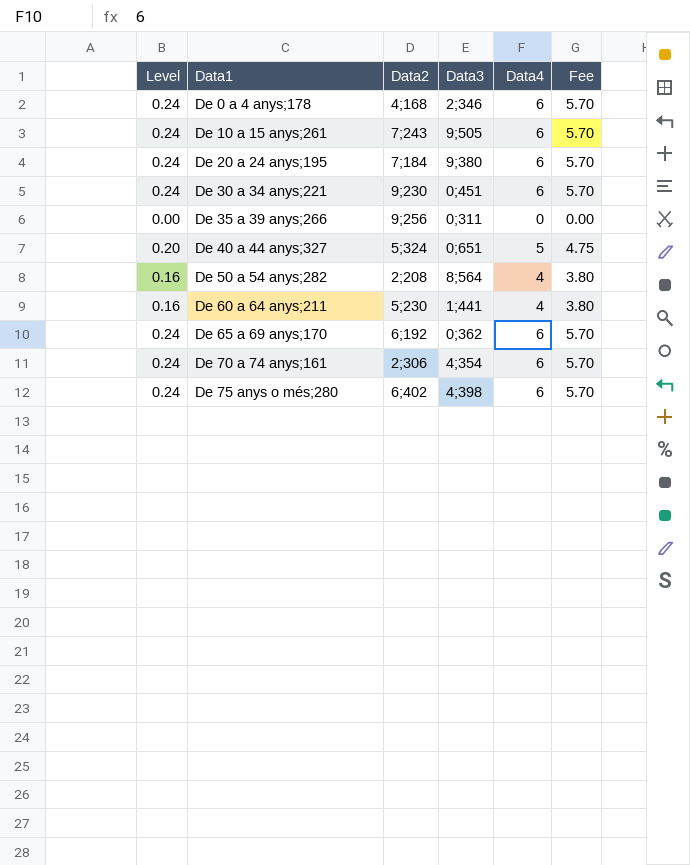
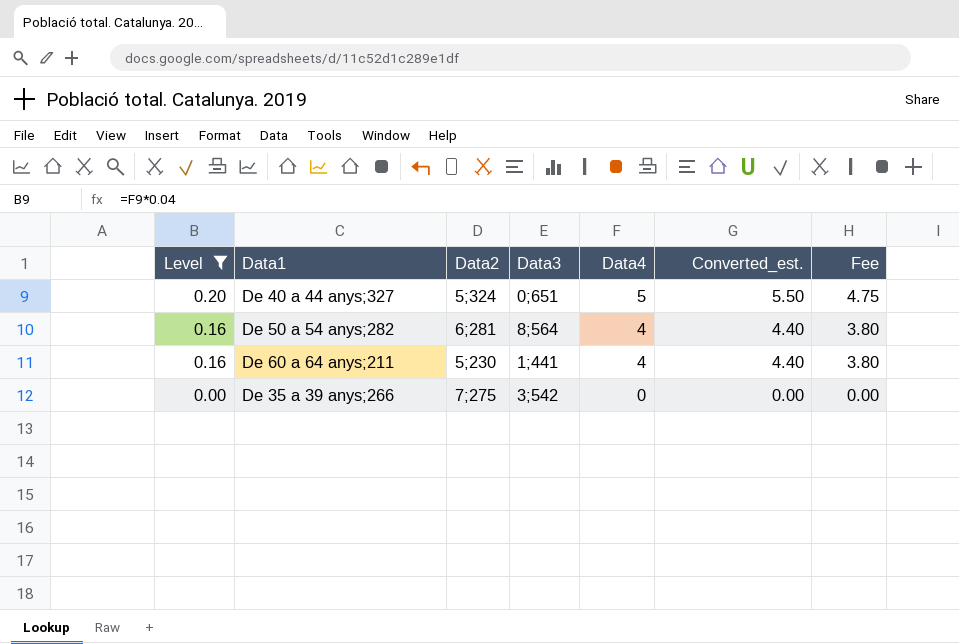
filter: none -> Level != 0.24
row order: Data1 ascending -> Level descending
column Converted_est. | formula: none -> [Data4] * 1.1
De 50 a 54 anys;282 | Data2: 2;208 -> 6;281
De 35 a 39 anys;266 | Data2: 9;256 -> 7;275
De 35 a 39 anys;266 | Data3: 0;311 -> 3;542

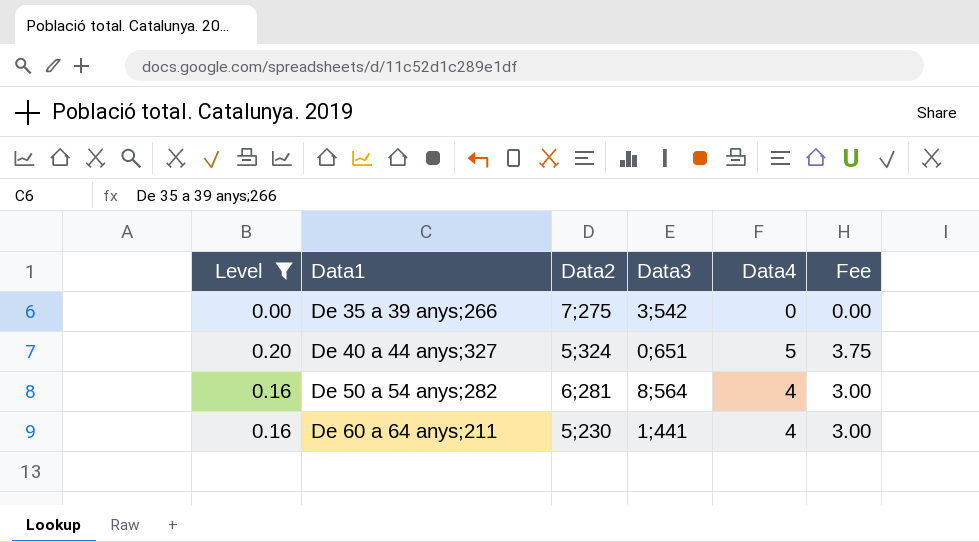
row order: Level descending -> Data1 ascending
column Converted_est. | formula: [Data4] * 1.1 -> none
column Fee | formula: [Data4] * 0.95 -> [Data4] * 0.75

